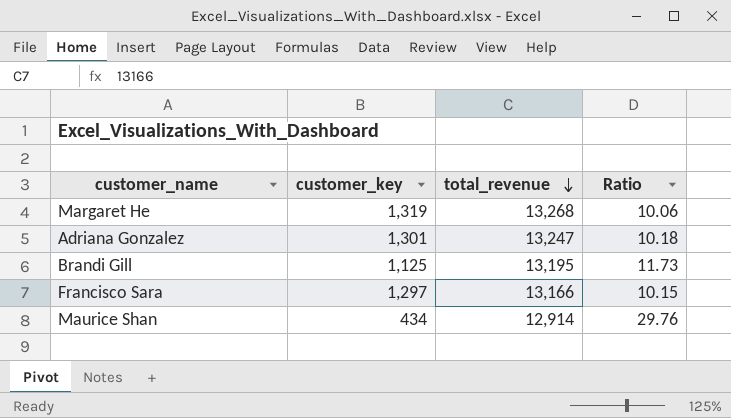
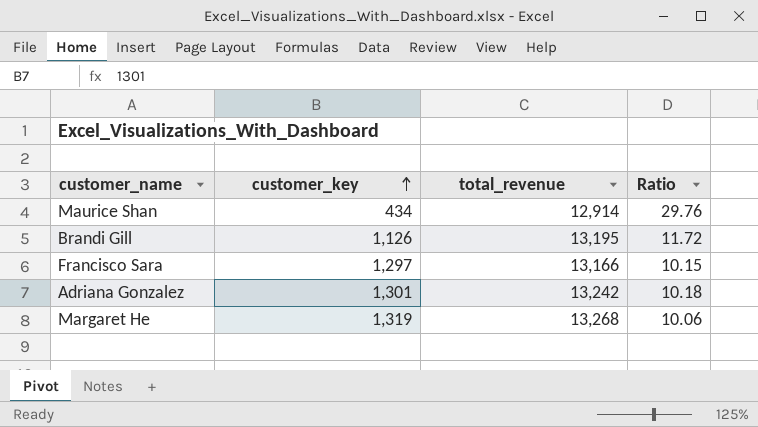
row order: total_revenue descending -> customer_key ascending
Brandi Gill | customer_key: 1,125 -> 1,126
Brandi Gill | Ratio: 11.73 -> 11.72
Adriana Gonzalez | total_revenue: 13,247 -> 13,242

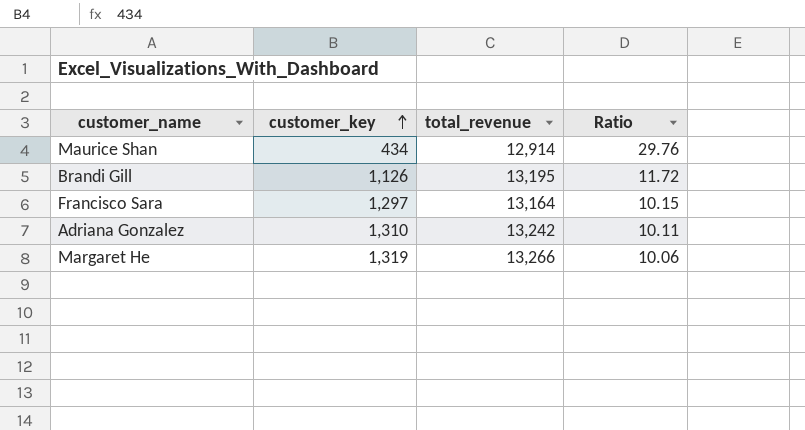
Francisco Sara | total_revenue: 13,166 -> 13,164
Adriana Gonzalez | customer_key: 1,301 -> 1,310
Adriana Gonzalez | Ratio: 10.18 -> 10.11
Margaret He | total_revenue: 13,268 -> 13,266

